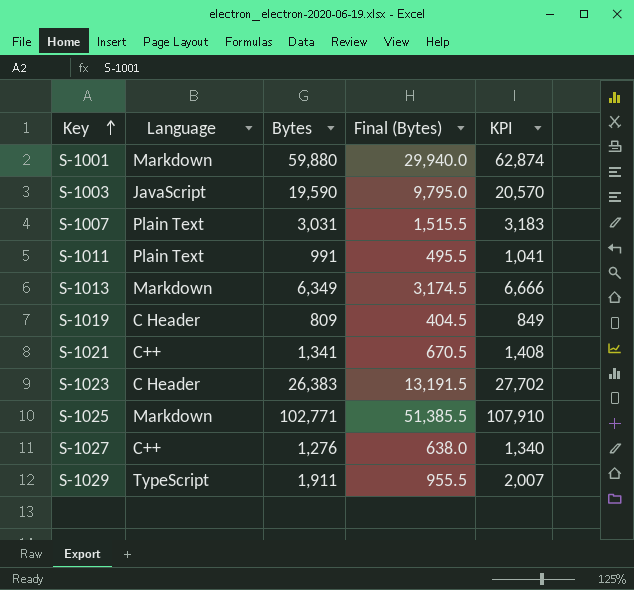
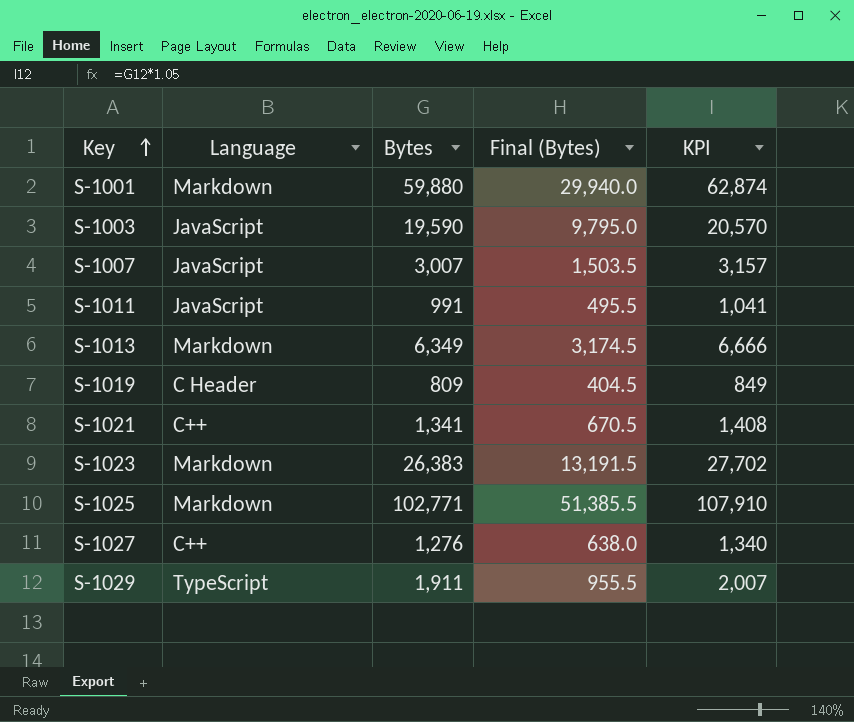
S-1007 | Language: Plain Text -> JavaScript
S-1007 | Bytes: 3,031 -> 3,007
S-1007 | Final (Bytes): 1,515.5 -> 1,503.5
S-1007 | KPI: 3,183 -> 3,157
S-1011 | Language: Plain Text -> JavaScript
S-1023 | Language: C Header -> Markdown

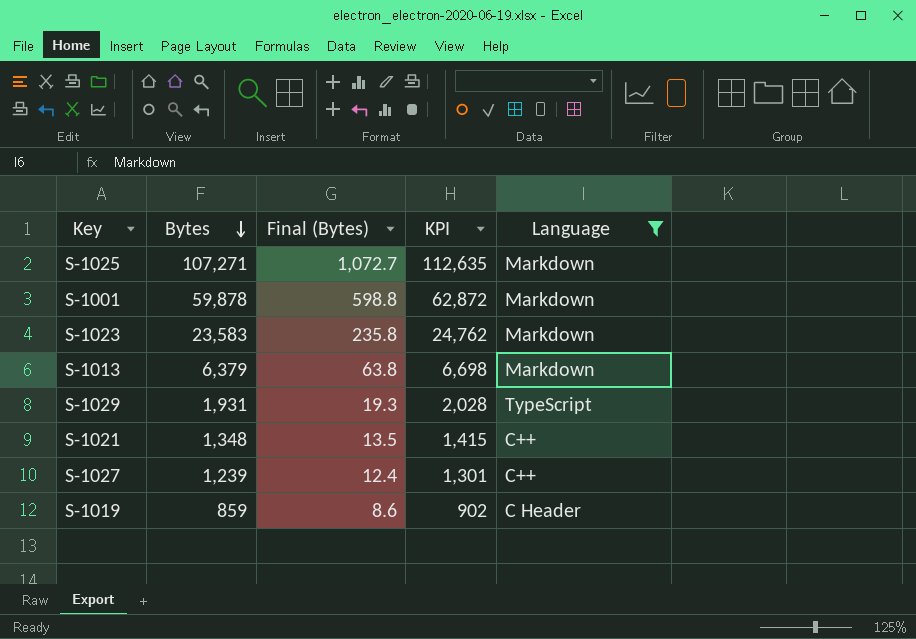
filter: none -> Language != JavaScript
row order: Key ascending -> Bytes descending
column Final (Bytes) | formula: [Bytes] * 0.5 -> [Bytes] * 0.01
column Language | position: 2 -> 5
S-1025 | Bytes: 102,771 -> 107,271
S-1025 | KPI: 107,910 -> 112,635
S-1001 | Bytes: 59,880 -> 59,878
S-1001 | KPI: 62,874 -> 62,872
S-1023 | Bytes: 26,383 -> 23,583
S-1023 | KPI: 27,702 -> 24,762
S-1013 | Bytes: 6,349 -> 6,379
S-1013 | KPI: 6,666 -> 6,698
S-1029 | Bytes: 1,911 -> 1,931
S-1029 | KPI: 2,007 -> 2,028
S-1021 | Bytes: 1,341 -> 1,348
S-1021 | KPI: 1,408 -> 1,415
S-1027 | Bytes: 1,276 -> 1,239
S-1027 | KPI: 1,340 -> 1,301
S-1019 | Bytes: 809 -> 859
S-1019 | KPI: 849 -> 902

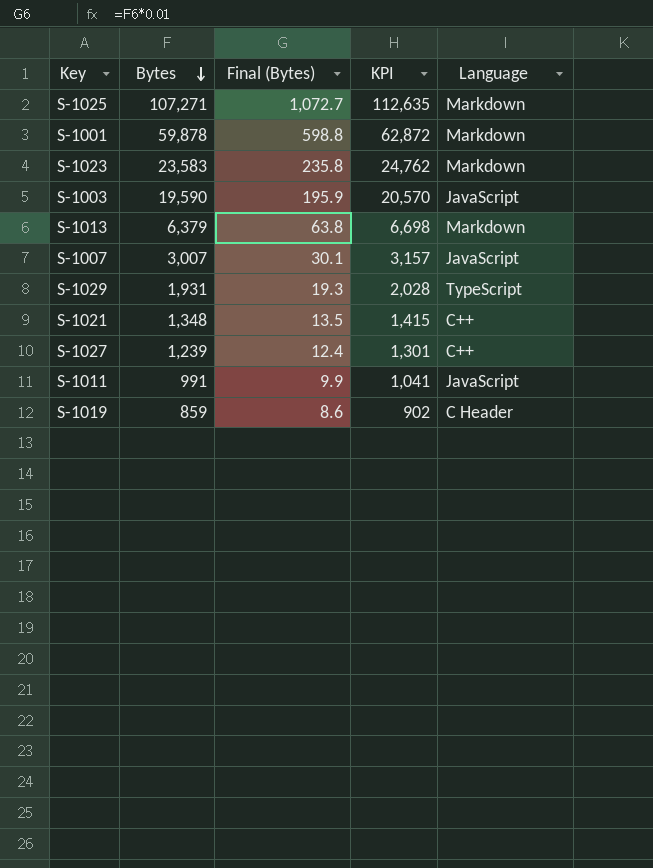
filter: Language != JavaScript -> none

